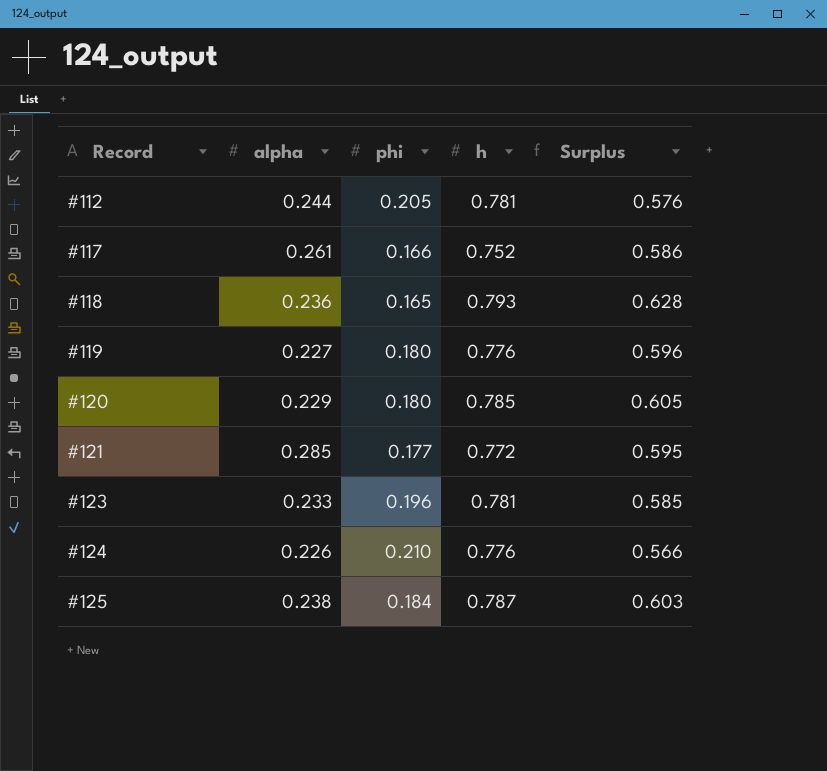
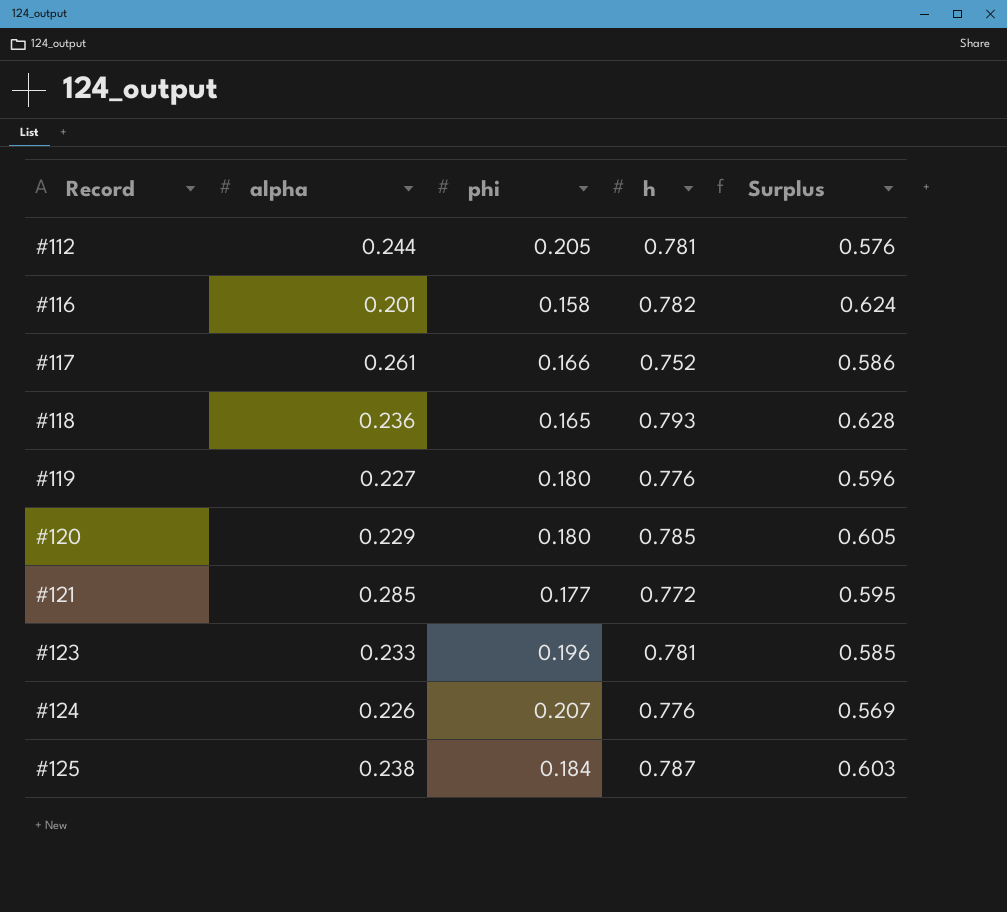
row #116: none -> 0.201 | 0.158 | 0.782 | 0.624
#124 | phi: 0.210 -> 0.207
#124 | Surplus: 0.566 -> 0.569

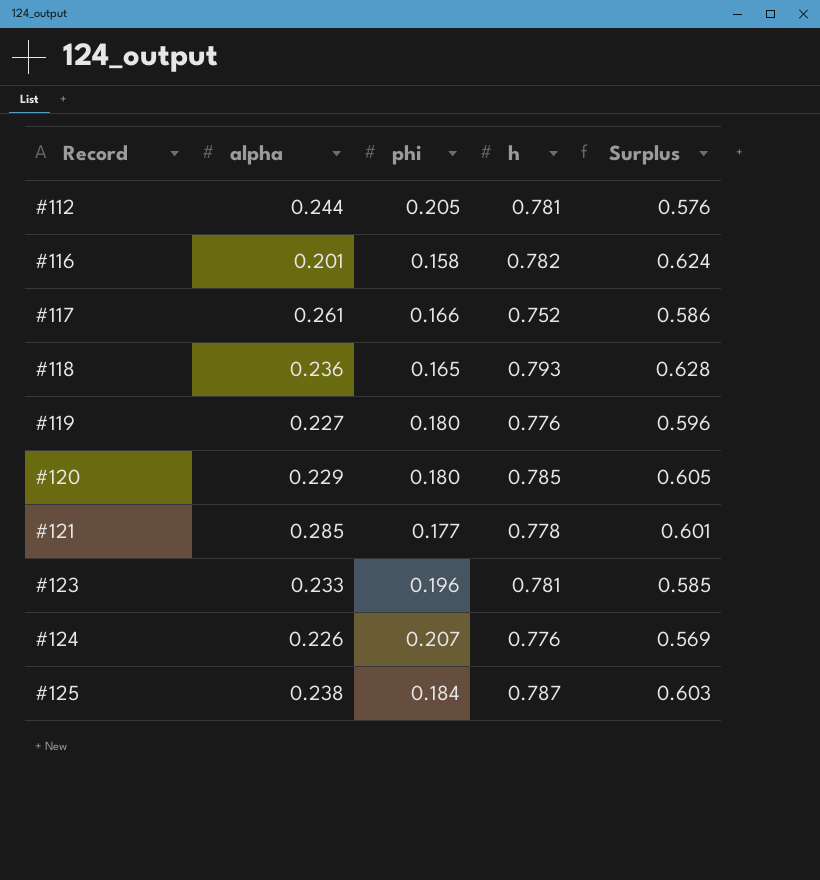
#121 | h: 0.772 -> 0.778
#121 | Surplus: 0.595 -> 0.601

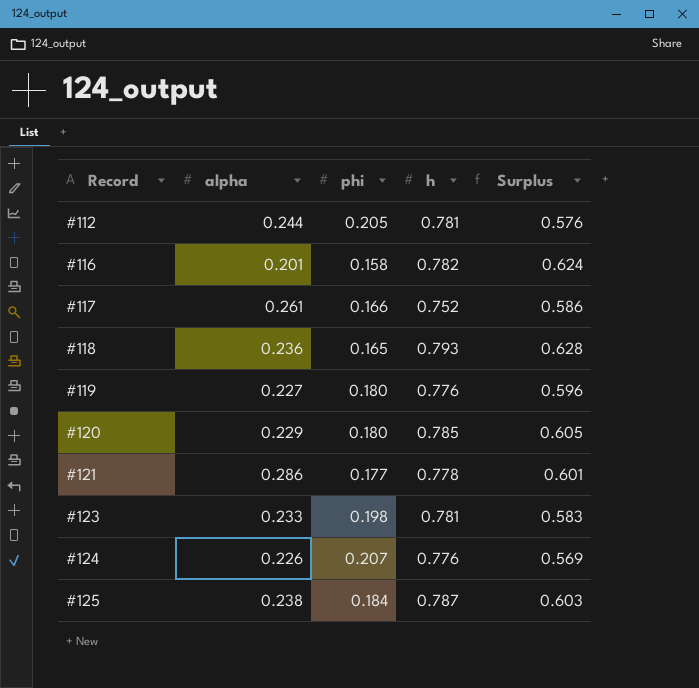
#121 | alpha: 0.285 -> 0.286
#123 | phi: 0.196 -> 0.198
#123 | Surplus: 0.585 -> 0.583

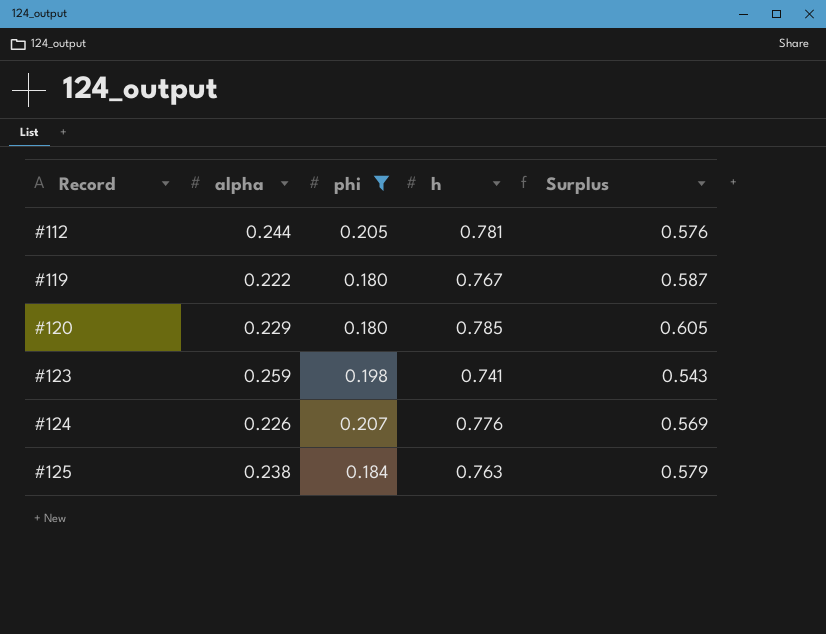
filter: none -> phi >= 0.180
#119 | alpha: 0.227 -> 0.222
#119 | h: 0.776 -> 0.767
#119 | Surplus: 0.596 -> 0.587
#123 | alpha: 0.233 -> 0.259
#123 | h: 0.781 -> 0.741
#123 | Surplus: 0.583 -> 0.543
#125 | h: 0.787 -> 0.763
#125 | Surplus: 0.603 -> 0.579

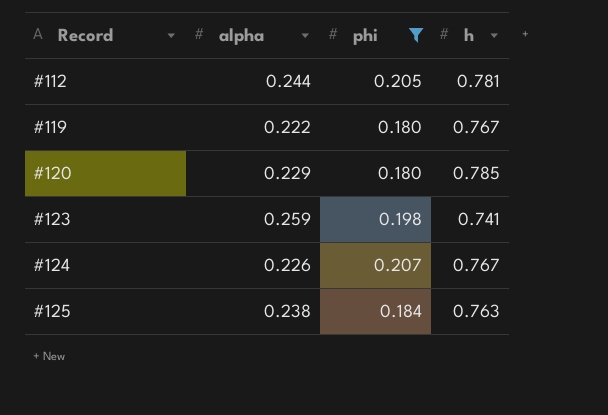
column Surplus | formula: [h] - [phi] -> none
#124 | h: 0.776 -> 0.767

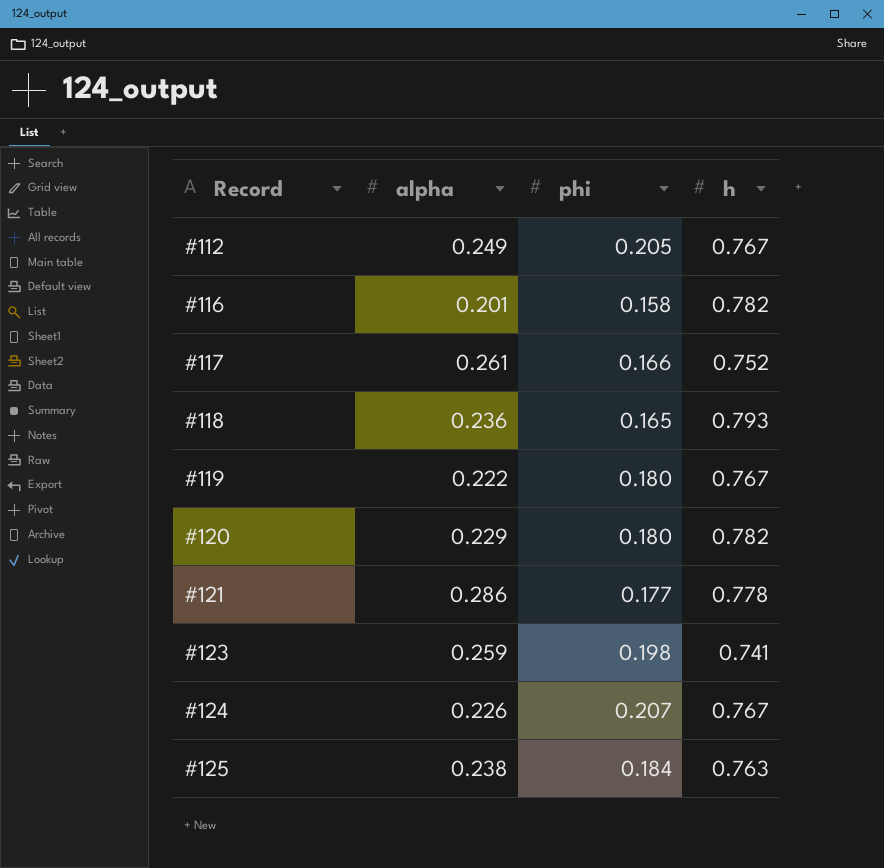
filter: phi >= 0.180 -> none
#112 | alpha: 0.244 -> 0.249
#112 | h: 0.781 -> 0.767
#120 | h: 0.785 -> 0.782

